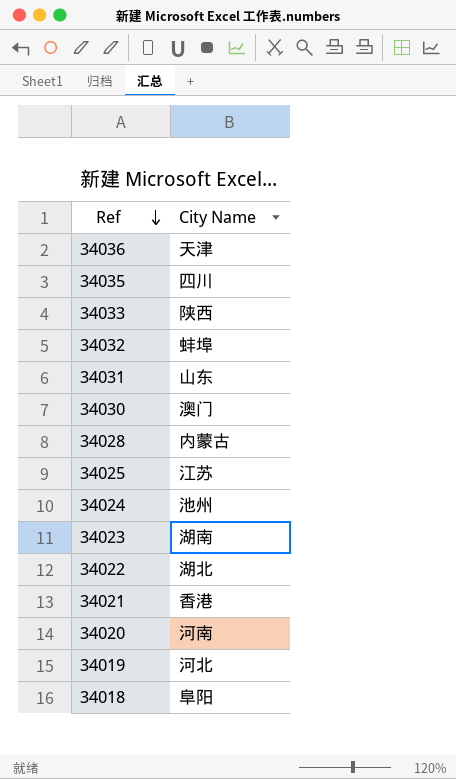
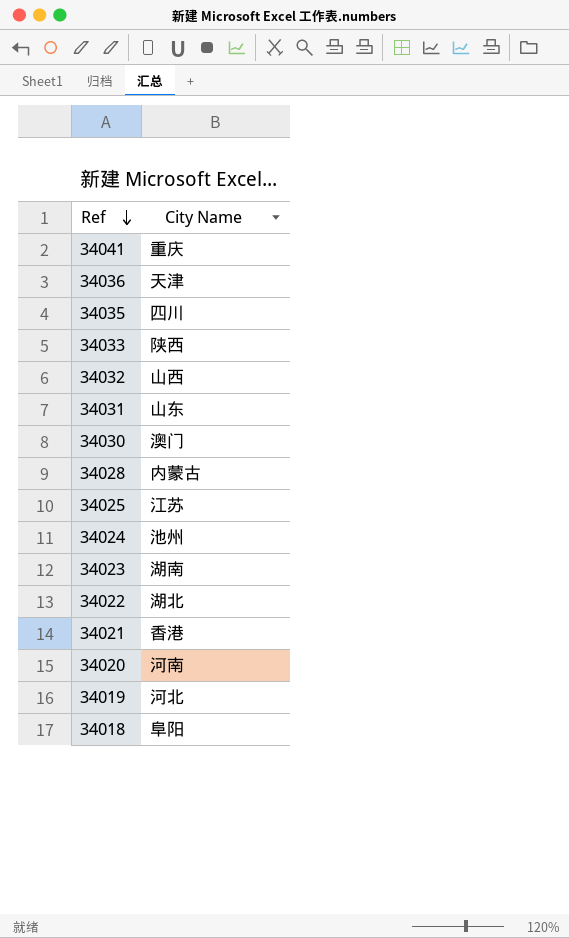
row 34041: none -> 重庆
34032 | City Name: 蚌埠 -> 山西

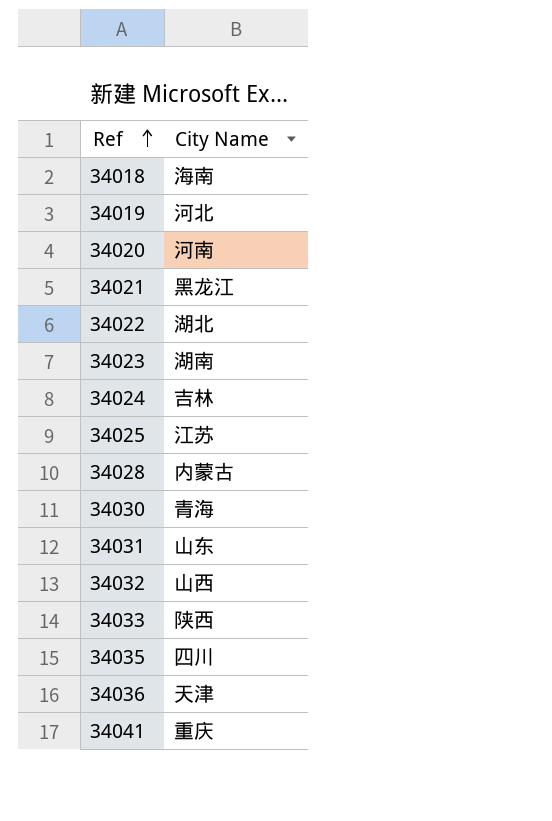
row order: Ref descending -> Ref ascending
34018 | City Name: 阜阳 -> 海南
34021 | City Name: 香港 -> 黑龙江
34024 | City Name: 池州 -> 吉林
34030 | City Name: 澳门 -> 青海

